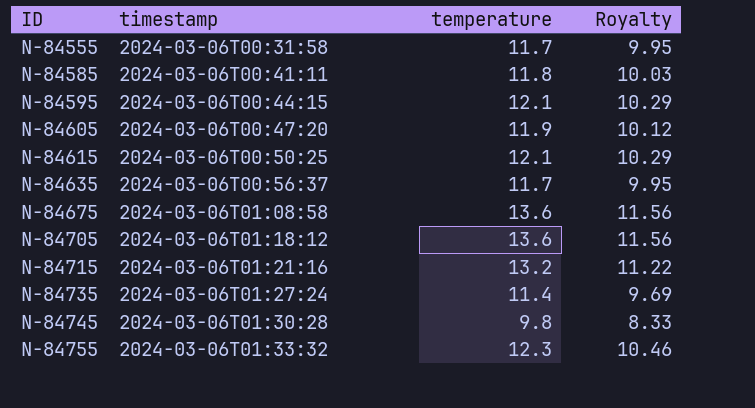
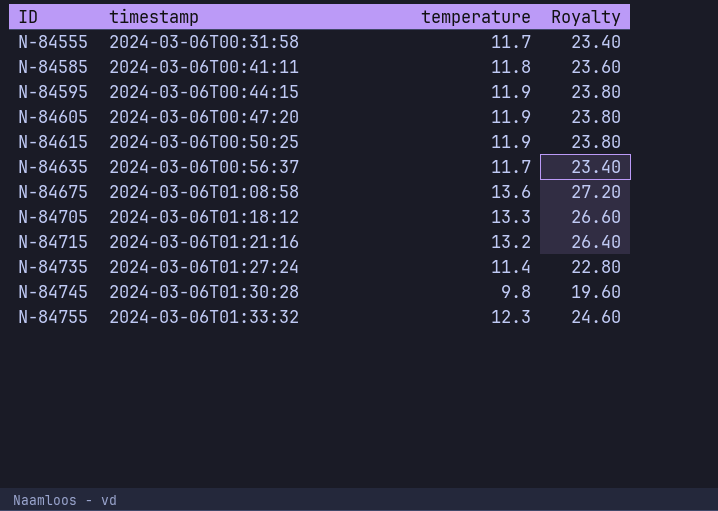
column Royalty | formula: [temperature] * 0.85 -> [temperature] * 2
N-84595 | temperature: 12.1 -> 11.9
N-84615 | temperature: 12.1 -> 11.9
N-84705 | temperature: 13.6 -> 13.3

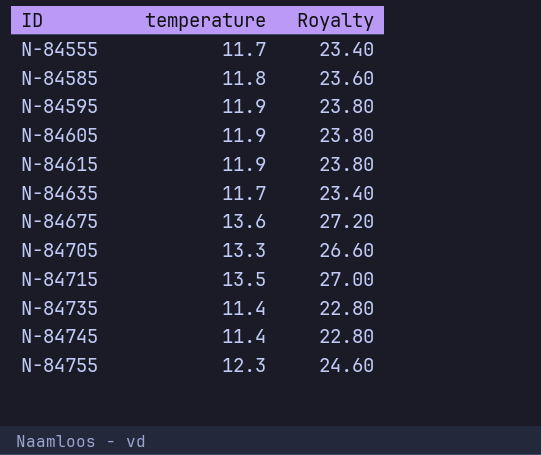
column timestamp | position: 2 -> none
N-84715 | temperature: 13.2 -> 13.5
N-84715 | Royalty: 26.40 -> 27.00
N-84745 | temperature: 9.8 -> 11.4
N-84745 | Royalty: 19.60 -> 22.80

